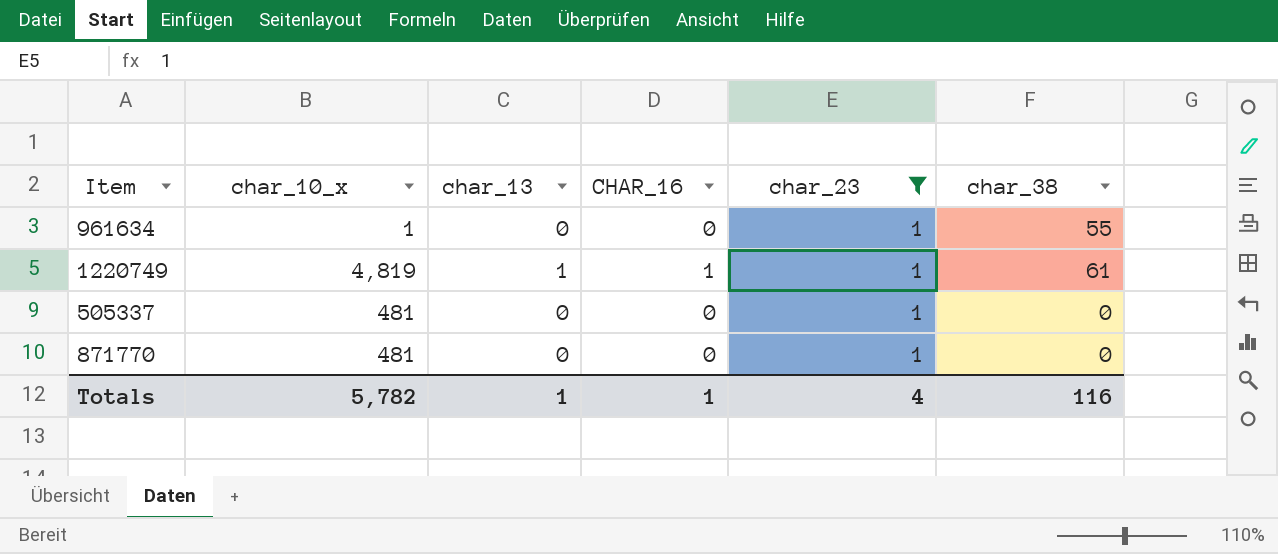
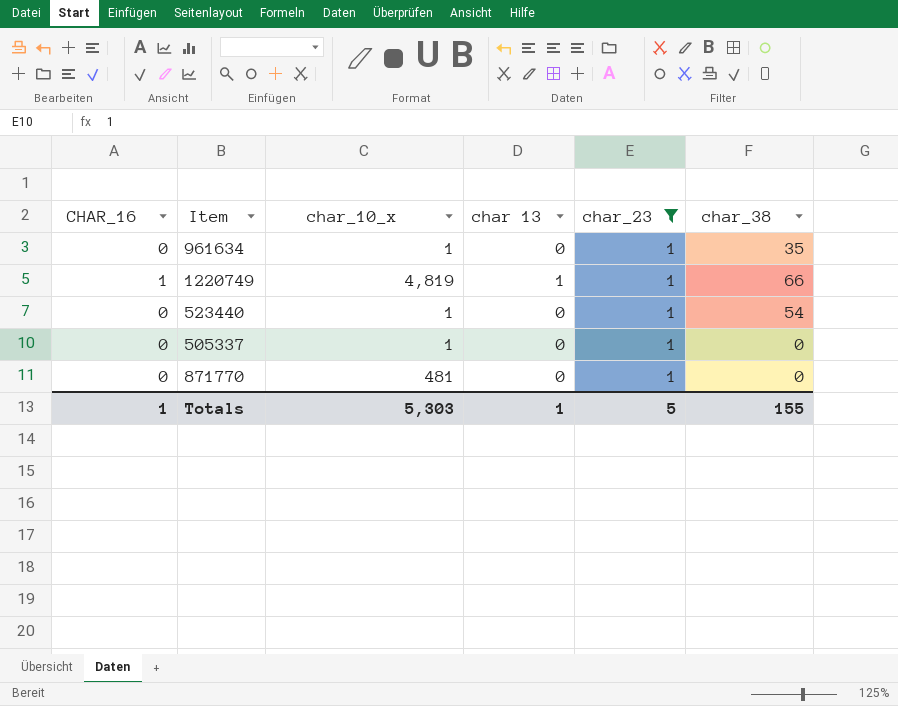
column CHAR_16 | position: 4 -> 1
column name: char_13 -> char 13
961634 | char_38: 55 -> 35
1220749 | char_38: 61 -> 66
row 523440: none -> 0 | 1 | 0 | 1 | 54
505337 | char_10_x: 481 -> 1
Totals | char_10_x: 5,782 -> 5,303
Totals | char_23: 4 -> 5
Totals | char_38: 116 -> 155

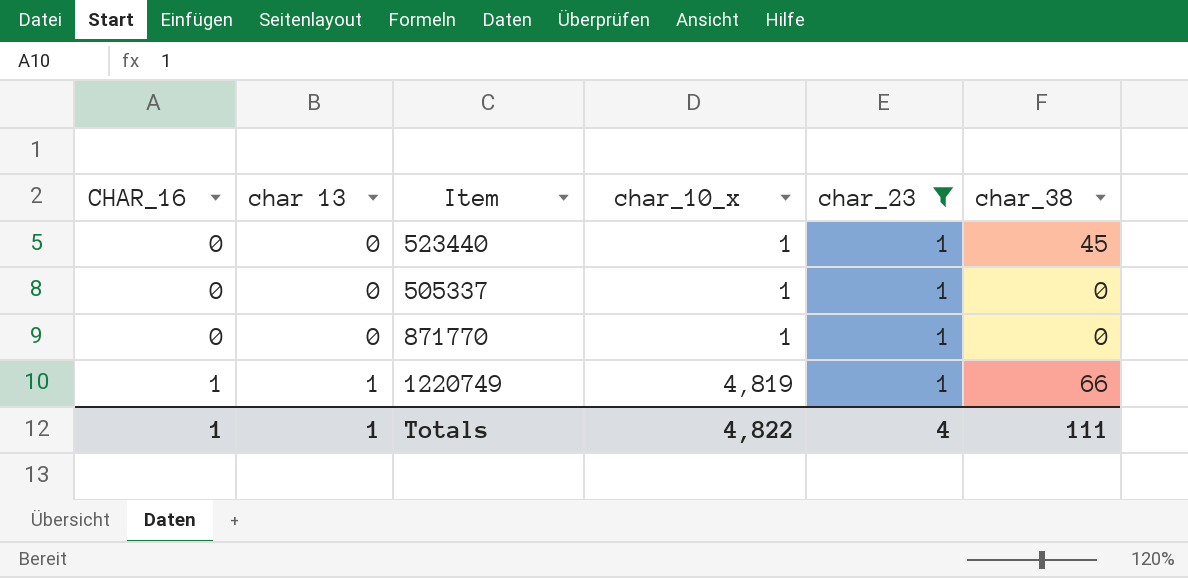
row order: none -> CHAR_16 ascending
column char 13 | position: 4 -> 2
row 961634: 0 | 1 | 0 | 1 | 35 -> none
523440 | char_38: 54 -> 45
871770 | char_10_x: 481 -> 1
Totals | char_10_x: 5,303 -> 4,822
Totals | char_23: 5 -> 4
Totals | char_38: 155 -> 111

